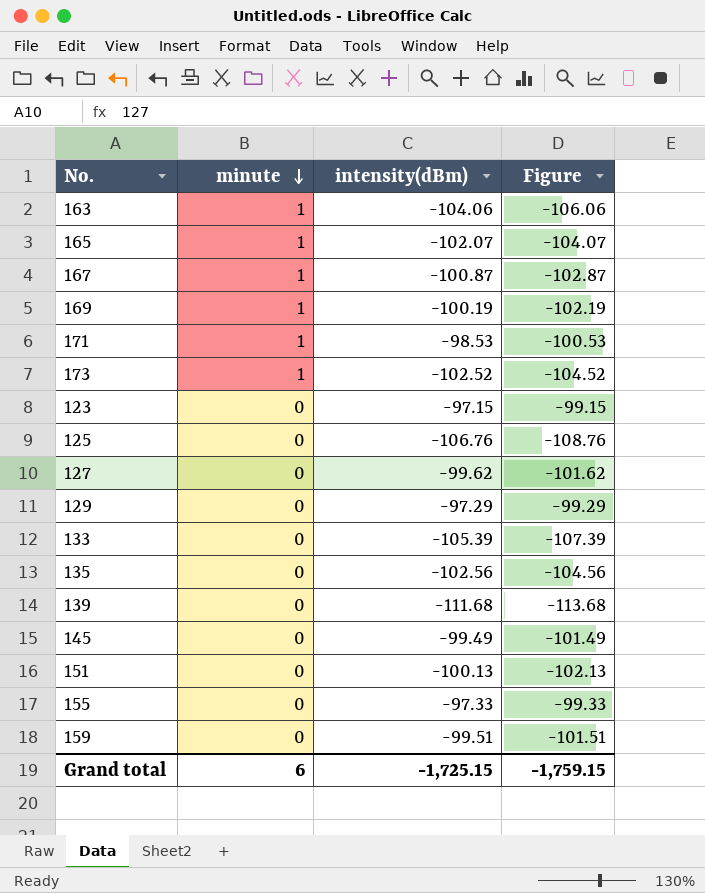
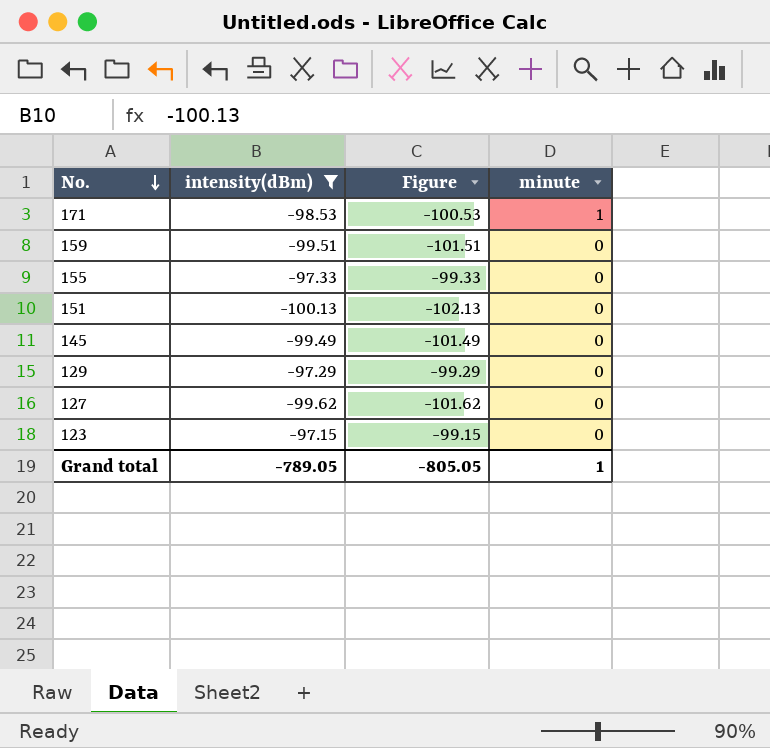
filter: none -> intensity(dBm) >= -100.13
row order: minute descending -> No. descending
column minute | position: 2 -> 4
Grand total | intensity(dBm): -1,725.15 -> -789.05
Grand total | Figure: -1,759.15 -> -805.05
Grand total | minute: 6 -> 1

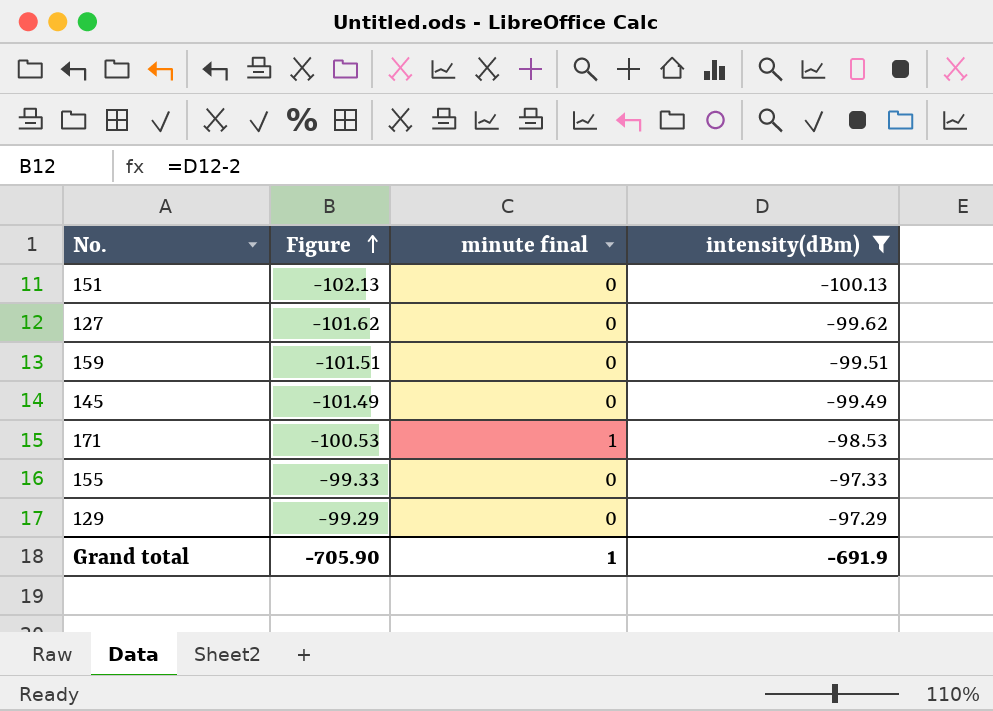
row order: No. descending -> Figure ascending
column name: minute -> minute final
column intensity(dBm) | position: 2 -> 4
row 123: -97.15 | -99.15 | 0 -> none
Grand total | Figure: -805.05 -> -705.90
Grand total | intensity(dBm): -789.05 -> -691.9

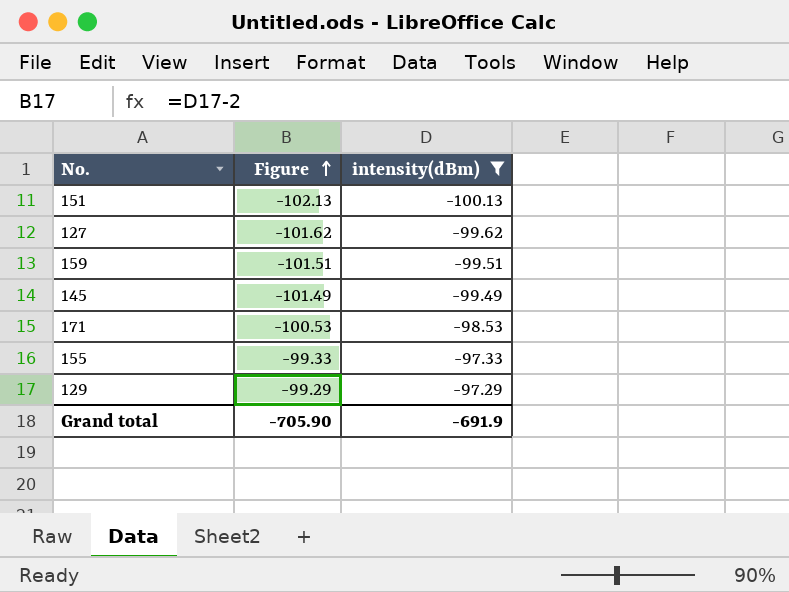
column minute final | position: 3 -> none

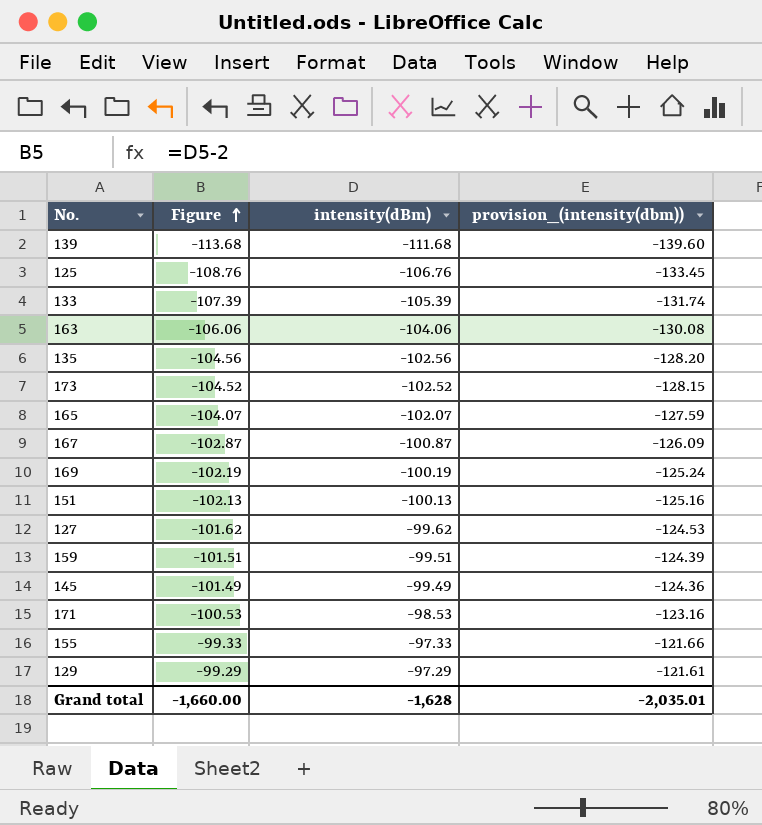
filter: intensity(dBm) >= -100.13 -> none
column provision_(intensity(dbm)) | formula: none -> [intensity(dBm)] * 1.25
Grand total | Figure: -705.90 -> -1,660.00
Grand total | intensity(dBm): -691.9 -> -1,628

